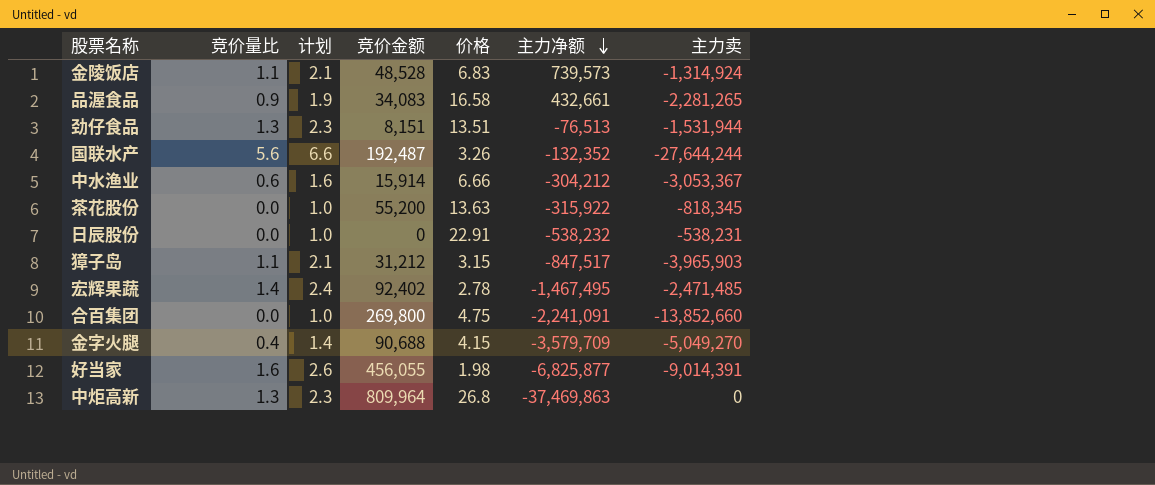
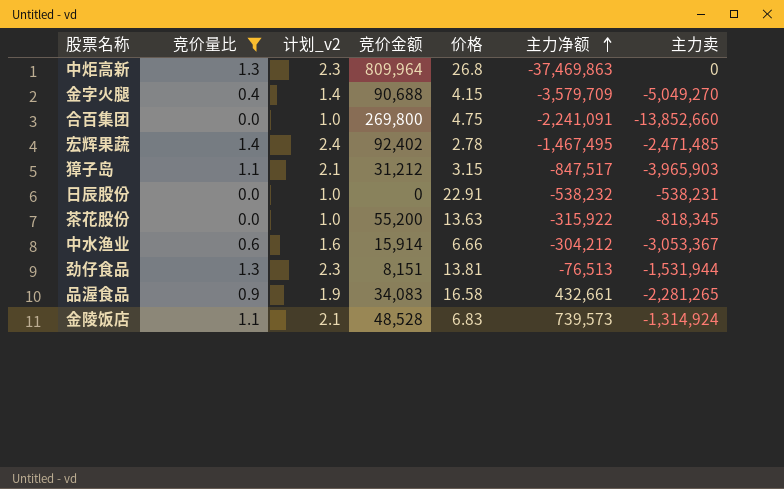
filter: none -> 竞价量比 <= 1.4
row order: 主力净额 descending -> 主力净额 ascending
column name: 计划 -> 计划_v2
劲仔食品 | 价格: 13.51 -> 13.81

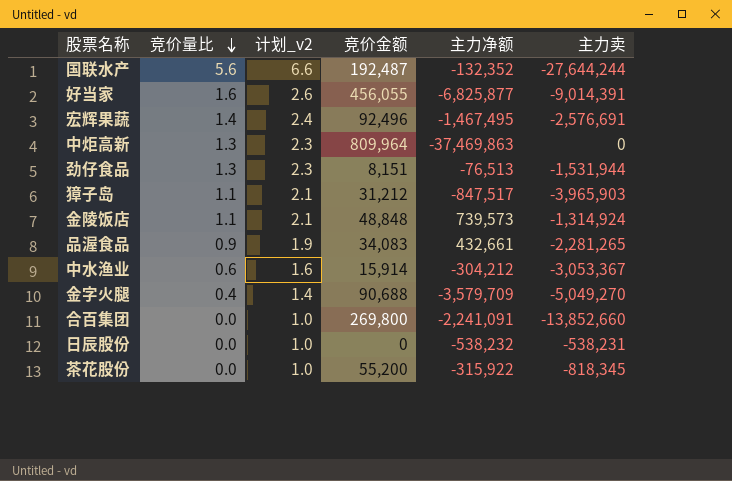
filter: 竞价量比 <= 1.4 -> none
row order: 主力净额 ascending -> 竞价量比 descending
column 价格 | position: 5 -> none
宏辉果蔬 | 竞价金额: 92,402 -> 92,496
宏辉果蔬 | 主力卖: -2,471,485 -> -2,576,691
金陵饭店 | 竞价金额: 48,528 -> 48,848

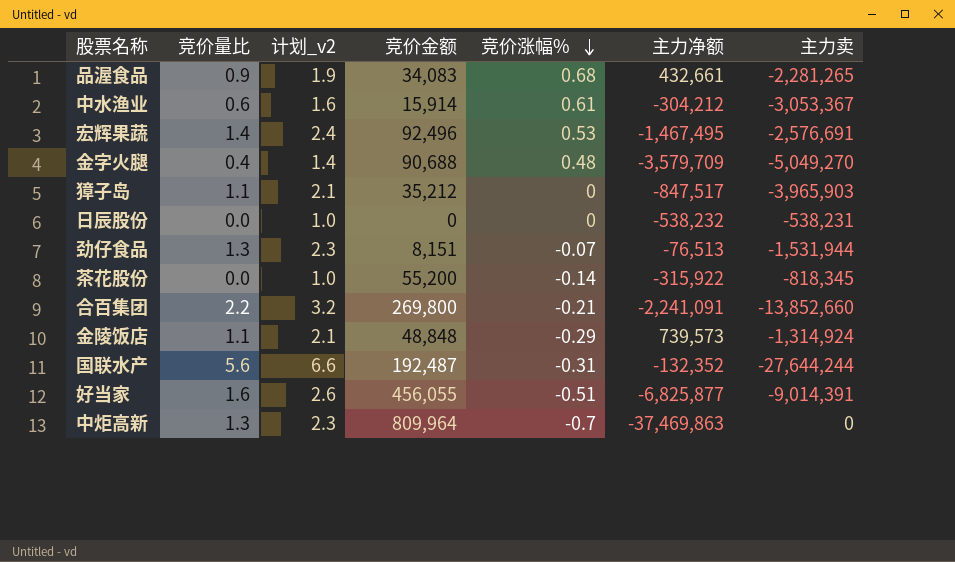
row order: 竞价量比 descending -> 竞价涨幅% descending
column 竞价涨幅% | position: none -> 5
獐子岛 | 竞价金额: 31,212 -> 35,212
合百集团 | 竞价量比: 0.0 -> 2.2
合百集团 | 计划_v2: 1.0 -> 3.2

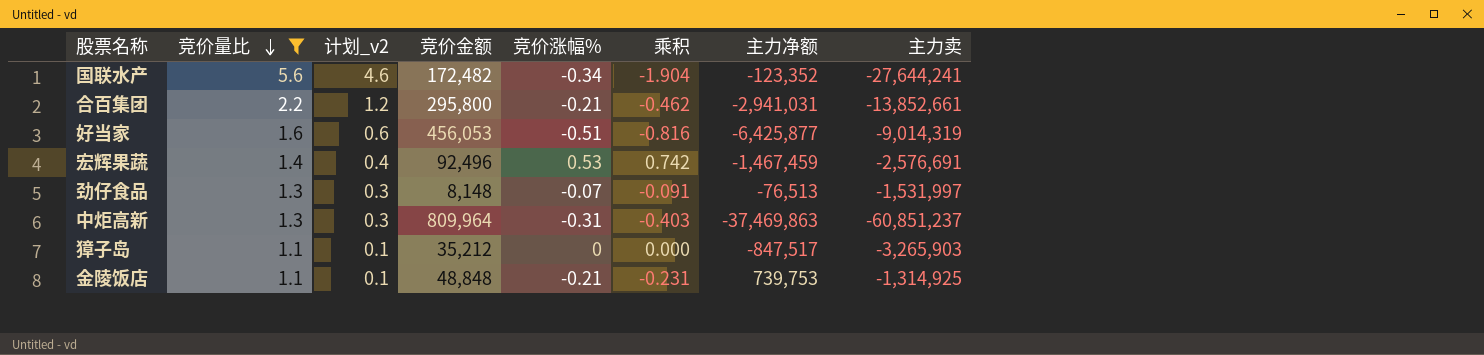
filter: none -> 竞价量比 >= 1.1
row order: 竞价涨幅% descending -> 竞价量比 descending
column 计划_v2 | formula: [竞价量比] + 1 -> [竞价量比] - 1
column 乘积 | formula: none -> [竞价量比] * [竞价涨幅%]
国联水产 | 竞价金额: 192,487 -> 172,482
国联水产 | 竞价涨幅%: -0.31 -> -0.34
国联水产 | 主力净额: -132,352 -> -123,352
国联水产 | 主力卖: -27,644,244 -> -27,644,241
合百集团 | 竞价金额: 269,800 -> 295,800
合百集团 | 主力净额: -2,241,091 -> -2,941,031
合百集团 | 主力卖: -13,852,660 -> -13,852,661
好当家 | 竞价金额: 456,055 -> 456,053
好当家 | 主力净额: -6,825,877 -> -6,425,877
好当家 | 主力卖: -9,014,391 -> -9,014,319
宏辉果蔬 | 主力净额: -1,467,495 -> -1,467,459
劲仔食品 | 竞价金额: 8,151 -> 8,148
劲仔食品 | 主力卖: -1,531,944 -> -1,531,997
中炬高新 | 竞价涨幅%: -0.7 -> -0.31
中炬高新 | 主力卖: 0 -> -60,851,237
獐子岛 | 主力卖: -3,965,903 -> -3,265,903
金陵饭店 | 竞价涨幅%: -0.29 -> -0.21
金陵饭店 | 主力净额: 739,573 -> 739,753
金陵饭店 | 主力卖: -1,314,924 -> -1,314,925

